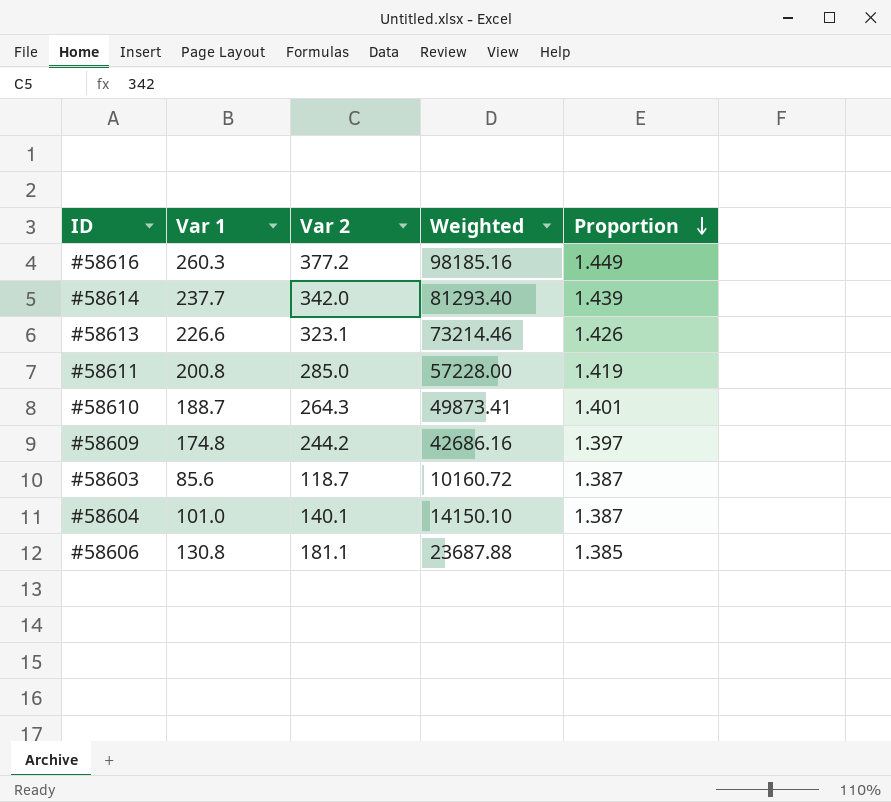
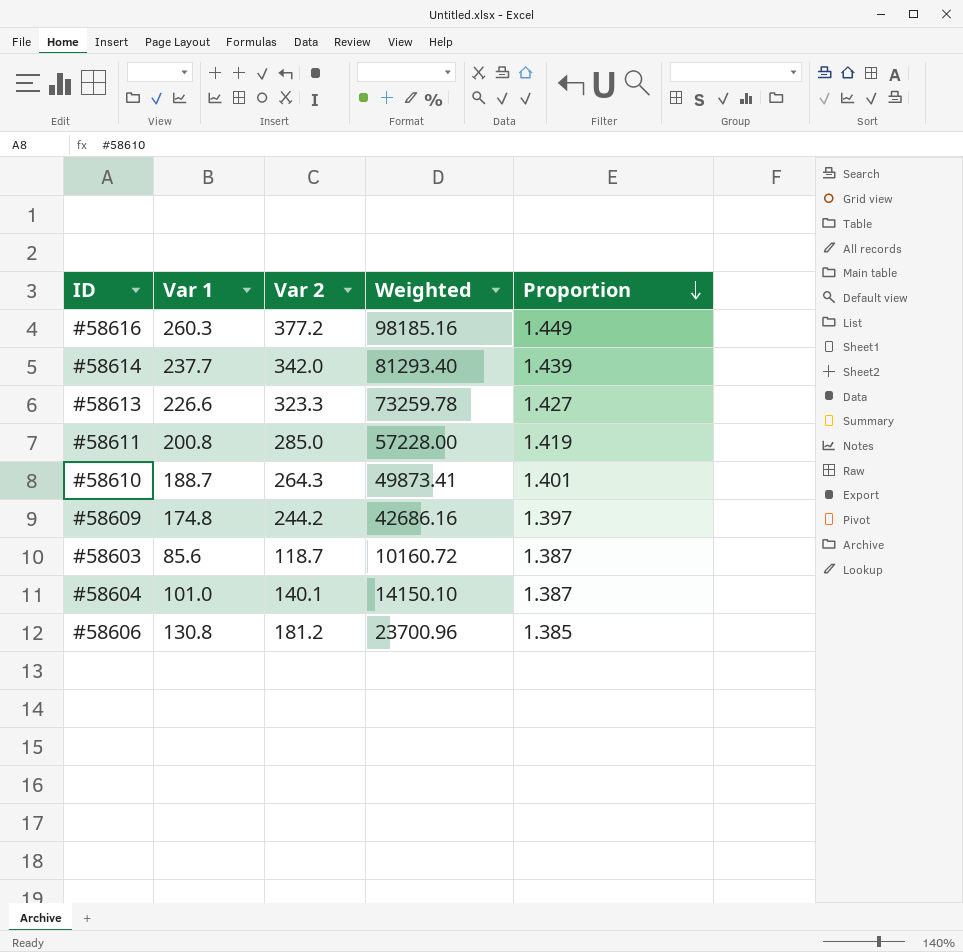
#58613 | Var 2: 323.1 -> 323.3
#58613 | Weighted: 73214.46 -> 73259.78
#58613 | Proportion: 1.426 -> 1.427
#58606 | Var 2: 181.1 -> 181.2
#58606 | Weighted: 23687.88 -> 23700.96

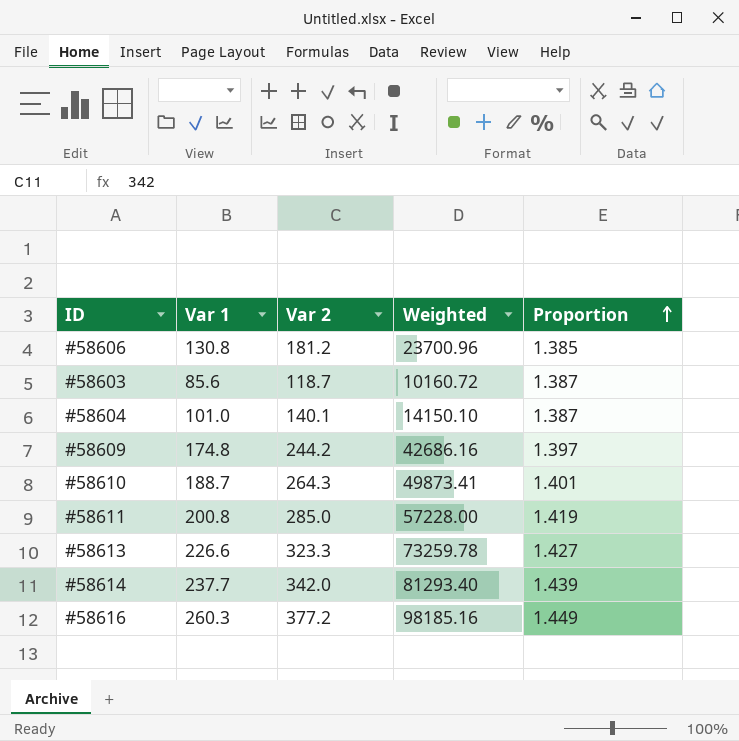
row order: Proportion descending -> Proportion ascending

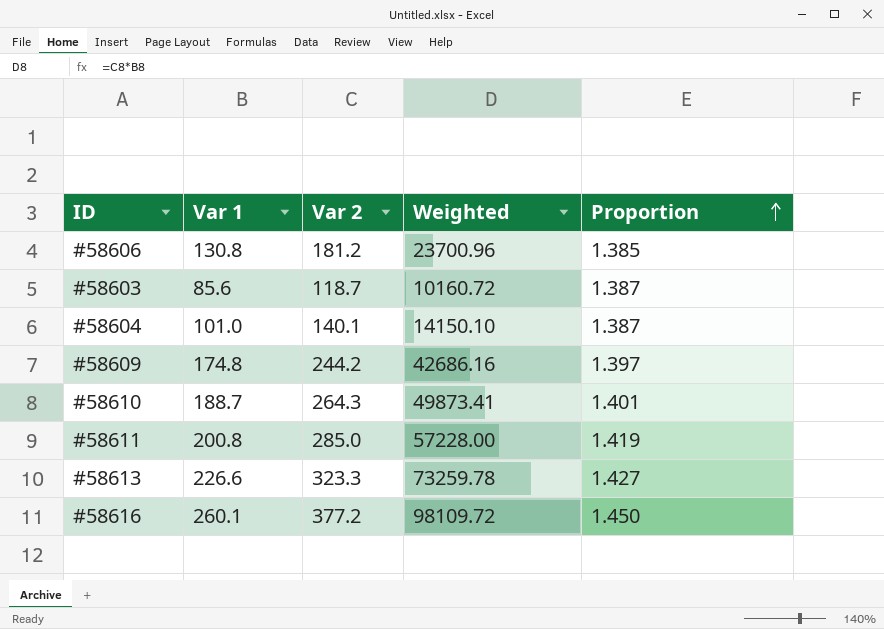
row #58614: 237.7 | 342.0 | 81293.40 | 1.439 -> none
#58616 | Var 1: 260.3 -> 260.1
#58616 | Weighted: 98185.16 -> 98109.72
#58616 | Proportion: 1.449 -> 1.450

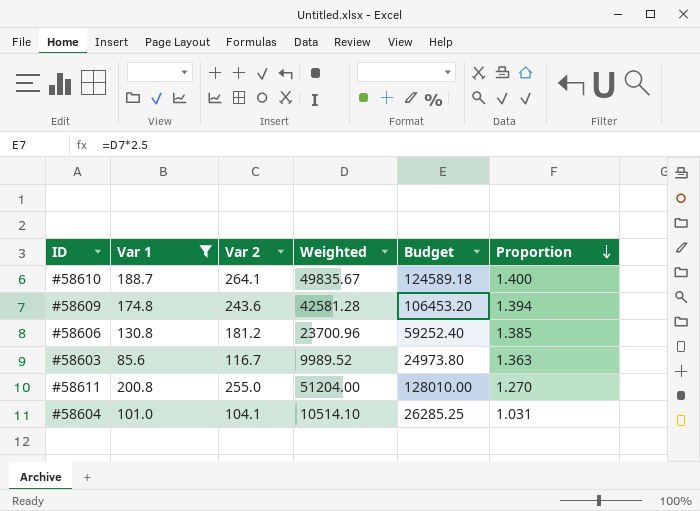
filter: none -> Var 1 <= 200.8
row order: Proportion ascending -> Proportion descending
column Budget | formula: none -> [Weighted] * 2.5
#58610 | Var 2: 264.3 -> 264.1
#58610 | Weighted: 49873.41 -> 49835.67
#58610 | Proportion: 1.401 -> 1.400
#58609 | Var 2: 244.2 -> 243.6
#58609 | Weighted: 42686.16 -> 42581.28
#58609 | Proportion: 1.397 -> 1.394
#58603 | Var 2: 118.7 -> 116.7
#58603 | Weighted: 10160.72 -> 9989.52
#58603 | Proportion: 1.387 -> 1.363
#58611 | Var 2: 285.0 -> 255.0
#58611 | Weighted: 57228.00 -> 51204.00
#58611 | Proportion: 1.419 -> 1.270
#58604 | Var 2: 140.1 -> 104.1
#58604 | Weighted: 14150.10 -> 10514.10
#58604 | Proportion: 1.387 -> 1.031

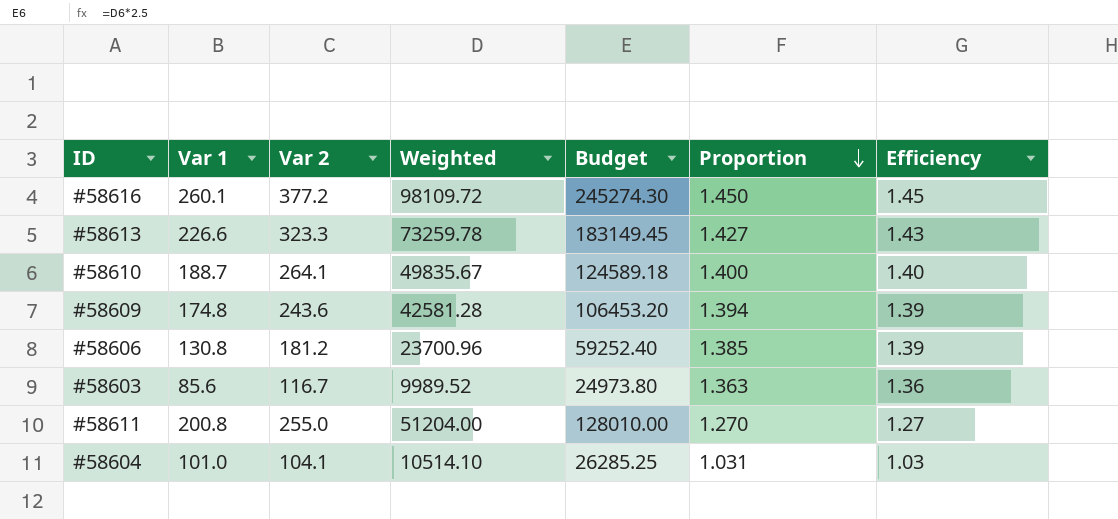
filter: Var 1 <= 200.8 -> none
column Efficiency | formula: none -> [Var 2] / [Var 1]

